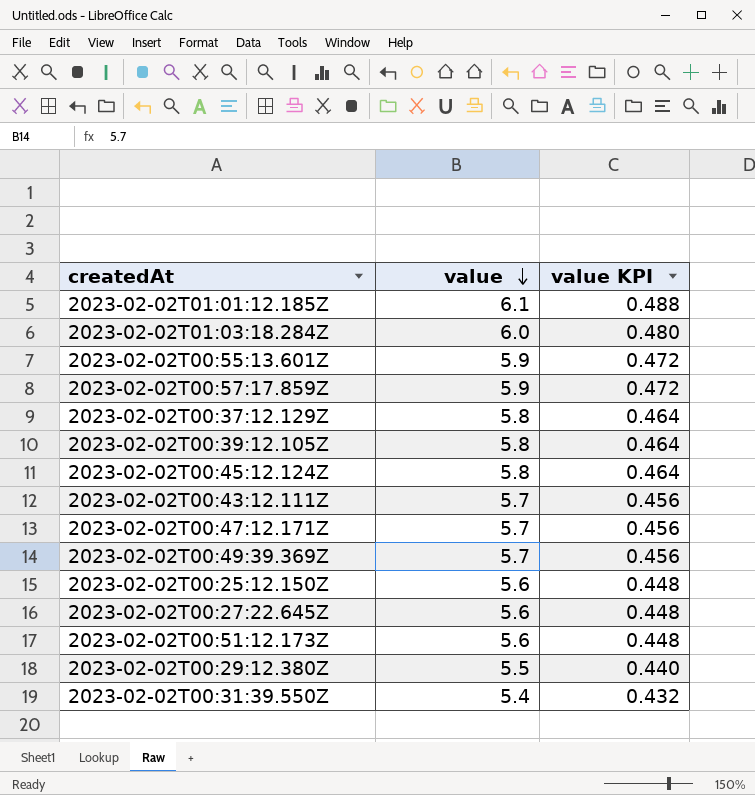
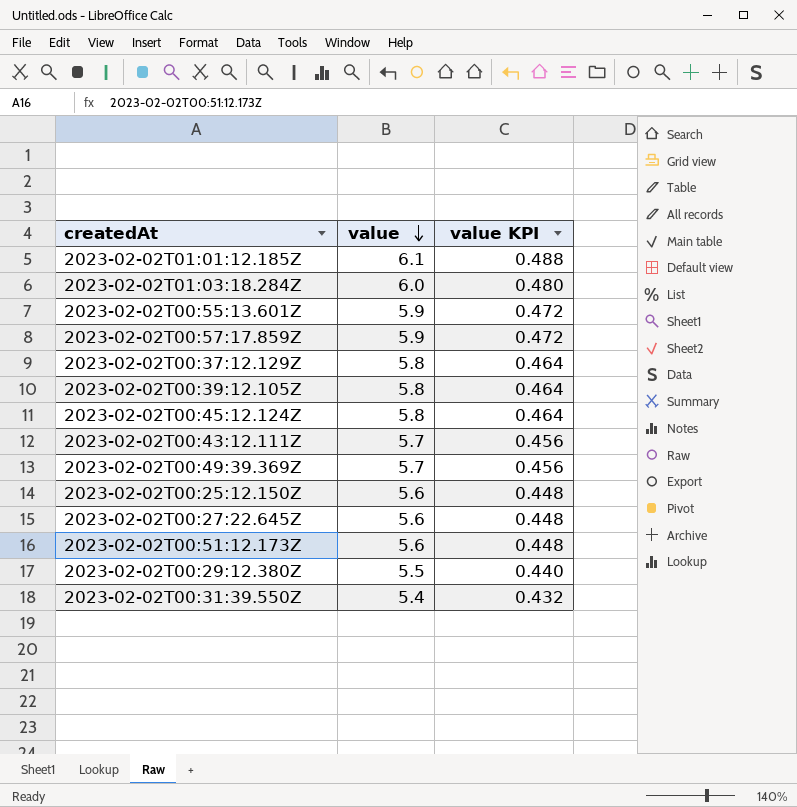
row 2023-02-02T00:47:12.171Z: 5.7 | 0.456 -> none

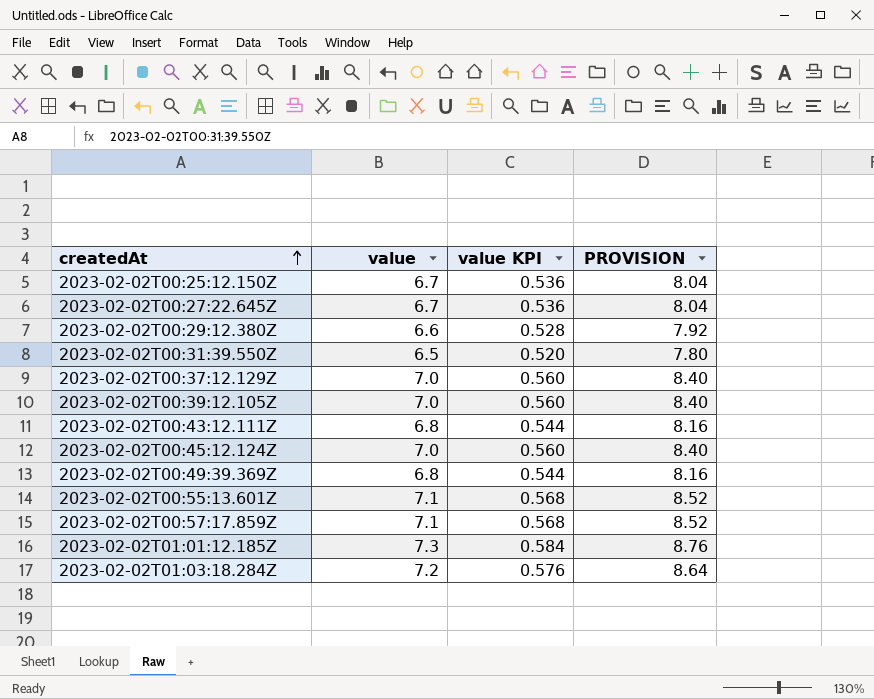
row order: value descending -> createdAt ascending
column PROVISION | formula: none -> [value] * 1.2
row 2023-02-02T00:51:12.173Z: 5.6 | 0.448 -> none
2023-02-02T00:25:12.150Z | value: 5.6 -> 6.7
2023-02-02T00:25:12.150Z | value KPI: 0.448 -> 0.536
2023-02-02T00:27:22.645Z | value: 5.6 -> 6.7
2023-02-02T00:27:22.645Z | value KPI: 0.448 -> 0.536
2023-02-02T00:29:12.380Z | value: 5.5 -> 6.6
2023-02-02T00:29:12.380Z | value KPI: 0.440 -> 0.528
2023-02-02T00:31:39.550Z | value: 5.4 -> 6.5
2023-02-02T00:31:39.550Z | value KPI: 0.432 -> 0.520
2023-02-02T00:37:12.129Z | value: 5.8 -> 7.0
2023-02-02T00:37:12.129Z | value KPI: 0.464 -> 0.560
2023-02-02T00:39:12.105Z | value: 5.8 -> 7.0
2023-02-02T00:39:12.105Z | value KPI: 0.464 -> 0.560
2023-02-02T00:43:12.111Z | value: 5.7 -> 6.8
2023-02-02T00:43:12.111Z | value KPI: 0.456 -> 0.544
2023-02-02T00:45:12.124Z | value: 5.8 -> 7.0
2023-02-02T00:45:12.124Z | value KPI: 0.464 -> 0.560
2023-02-02T00:49:39.369Z | value: 5.7 -> 6.8
2023-02-02T00:49:39.369Z | value KPI: 0.456 -> 0.544
2023-02-02T00:55:13.601Z | value: 5.9 -> 7.1
2023-02-02T00:55:13.601Z | value KPI: 0.472 -> 0.568
2023-02-02T00:57:17.859Z | value: 5.9 -> 7.1
2023-02-02T00:57:17.859Z | value KPI: 0.472 -> 0.568
2023-02-02T01:01:12.185Z | value: 6.1 -> 7.3
2023-02-02T01:01:12.185Z | value KPI: 0.488 -> 0.584
2023-02-02T01:03:18.284Z | value: 6.0 -> 7.2
2023-02-02T01:03:18.284Z | value KPI: 0.480 -> 0.576

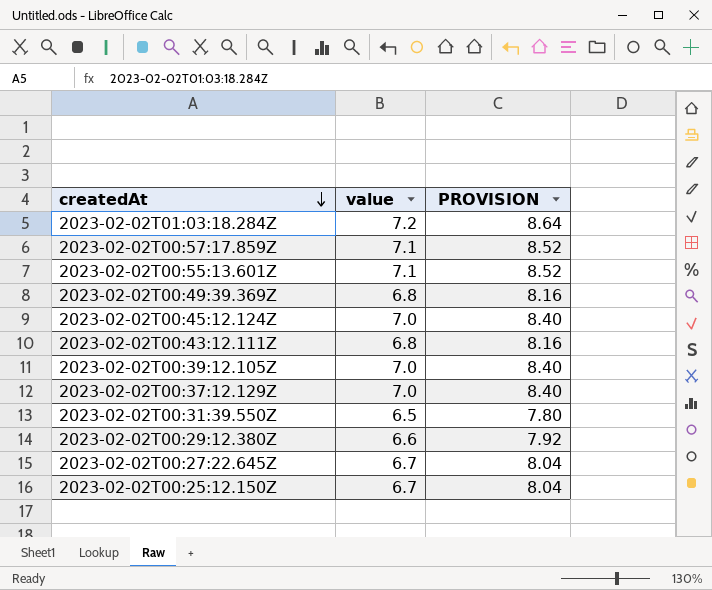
row order: createdAt ascending -> createdAt descending
column value KPI | formula: [value] * 0.08 -> none
row 2023-02-02T01:01:12.185Z: 7.3 | 0.584 | 8.76 -> none

